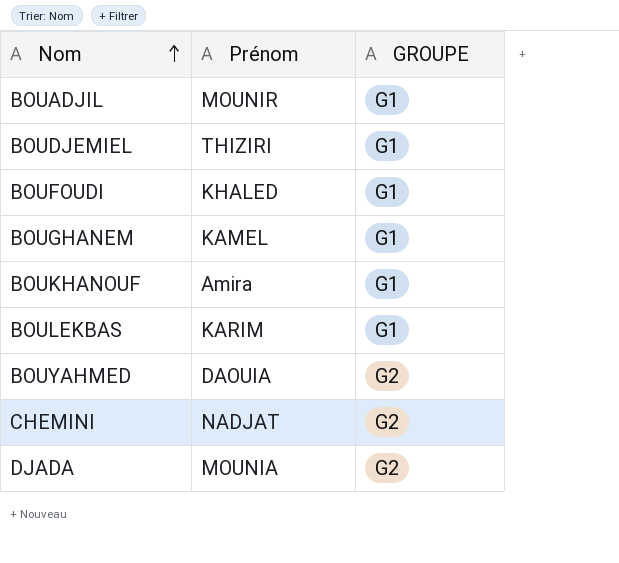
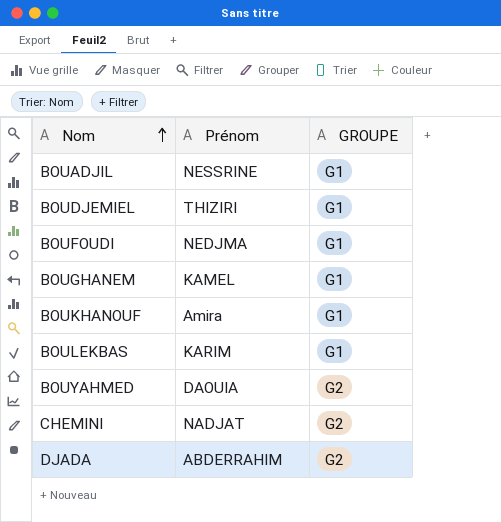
BOUADJIL | Prénom: MOUNIR -> NESSRINE
BOUFOUDI | Prénom: KHALED -> NEDJMA
DJADA | Prénom: MOUNIA -> ABDERRAHIM

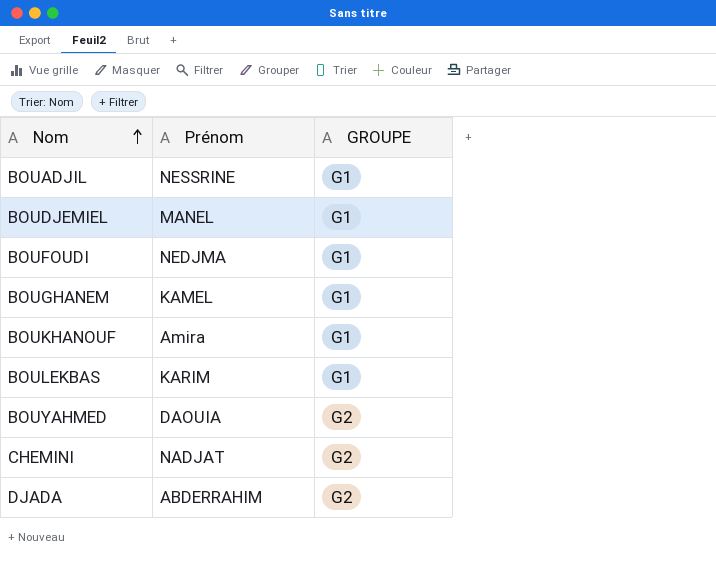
BOUDJEMIEL | Prénom: THIZIRI -> MANEL

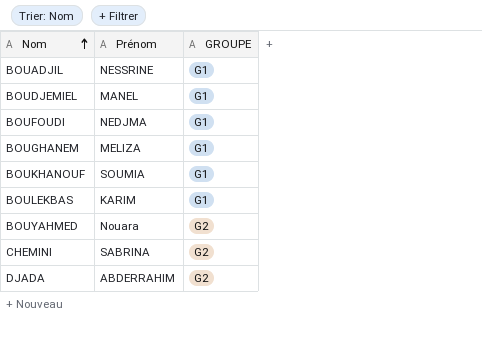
BOUGHANEM | Prénom: KAMEL -> MELIZA
BOUKHANOUF | Prénom: Amira -> SOUMIA
BOUYAHMED | Prénom: DAOUIA -> Nouara
CHEMINI | Prénom: NADJAT -> SABRINA

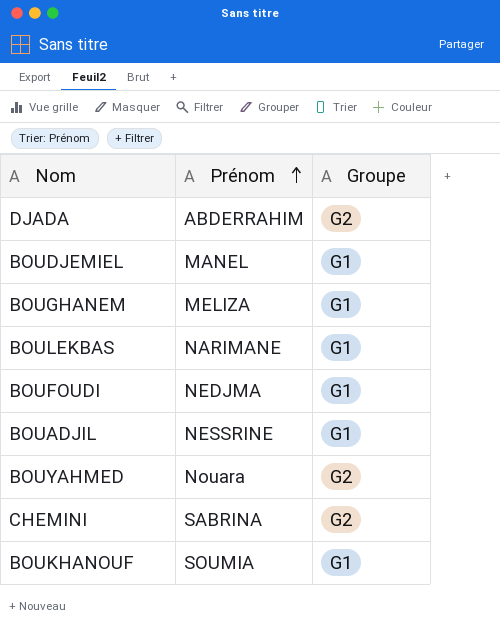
row order: Nom ascending -> Prénom ascending
column name: GROUPE -> Groupe
BOULEKBAS | Prénom: KARIM -> NARIMANE

